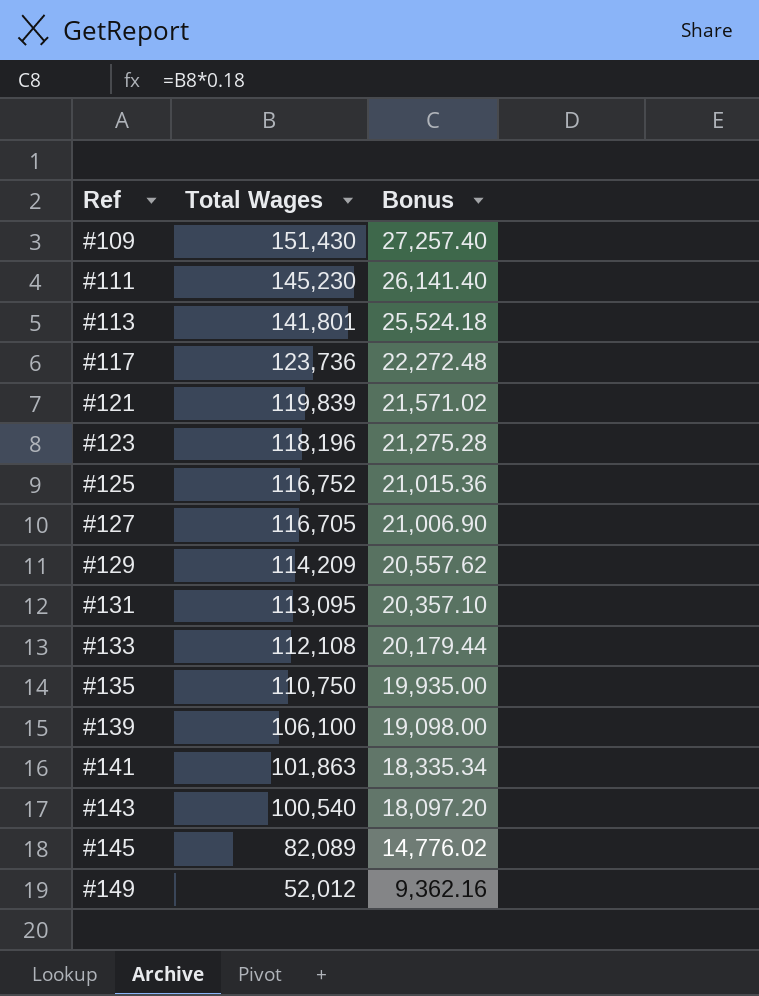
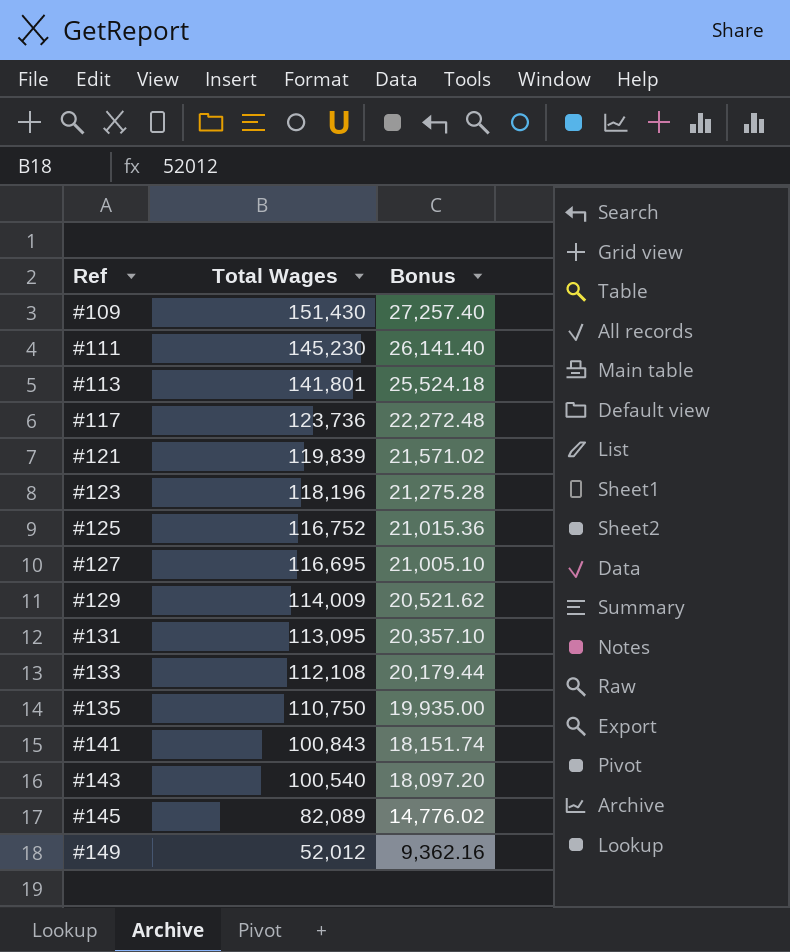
row #139: 106,100 | 19,098.00 -> none
#127 | Total Wages: 116,705 -> 116,695
#127 | Bonus: 21,006.90 -> 21,005.10
#129 | Total Wages: 114,209 -> 114,009
#129 | Bonus: 20,557.62 -> 20,521.62
#141 | Total Wages: 101,863 -> 100,843
#141 | Bonus: 18,335.34 -> 18,151.74

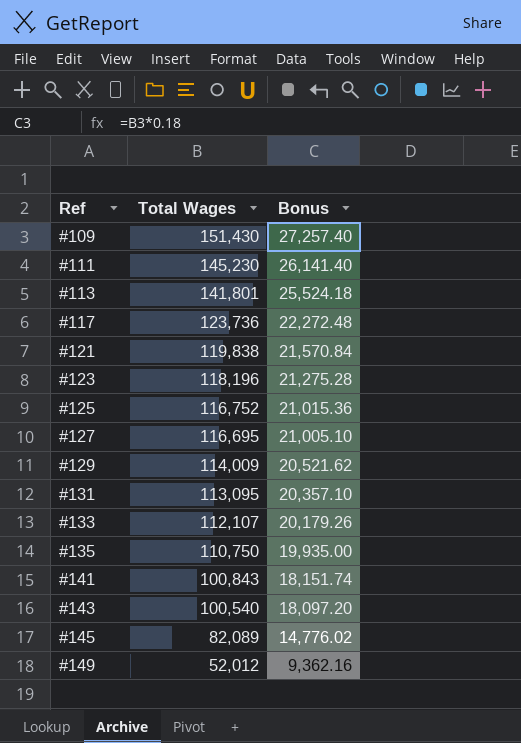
#121 | Total Wages: 119,839 -> 119,838
#121 | Bonus: 21,571.02 -> 21,570.84
#133 | Total Wages: 112,108 -> 112,107
#133 | Bonus: 20,179.44 -> 20,179.26

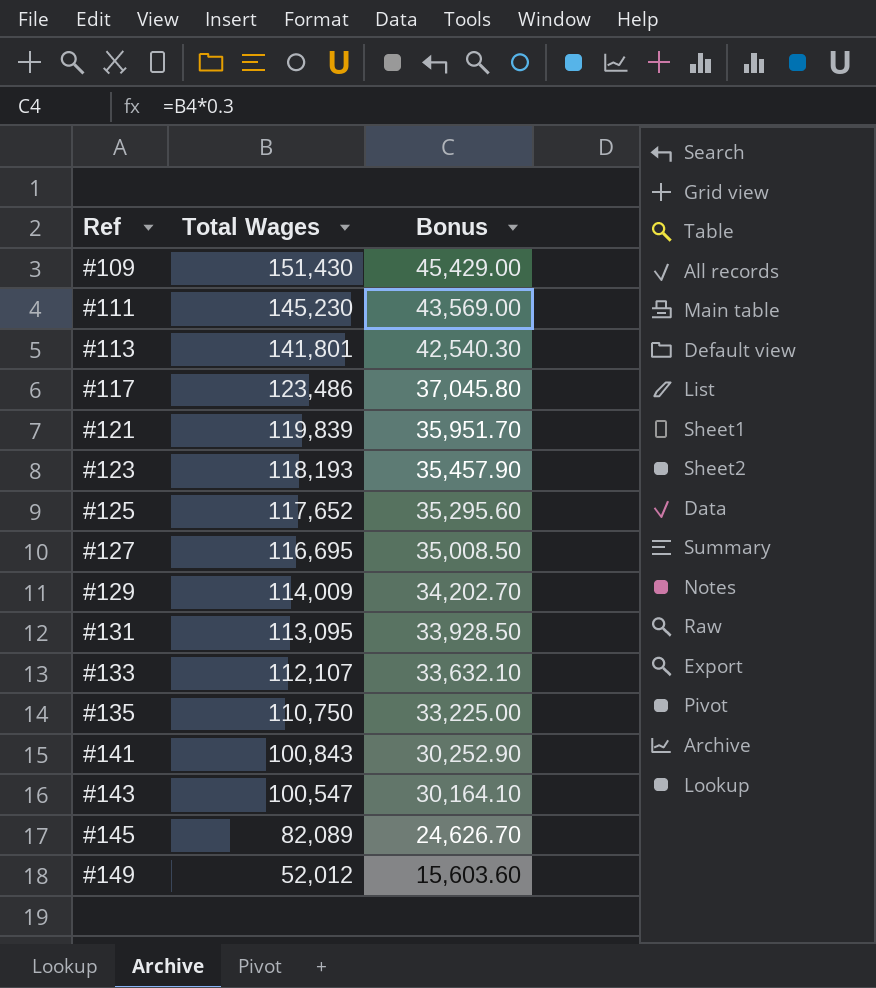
column Bonus | formula: [Total Wages] * 0.18 -> [Total Wages] * 0.3
#117 | Total Wages: 123,736 -> 123,486
#121 | Total Wages: 119,838 -> 119,839
#123 | Total Wages: 118,196 -> 118,193
#125 | Total Wages: 116,752 -> 117,652
#143 | Total Wages: 100,540 -> 100,547

